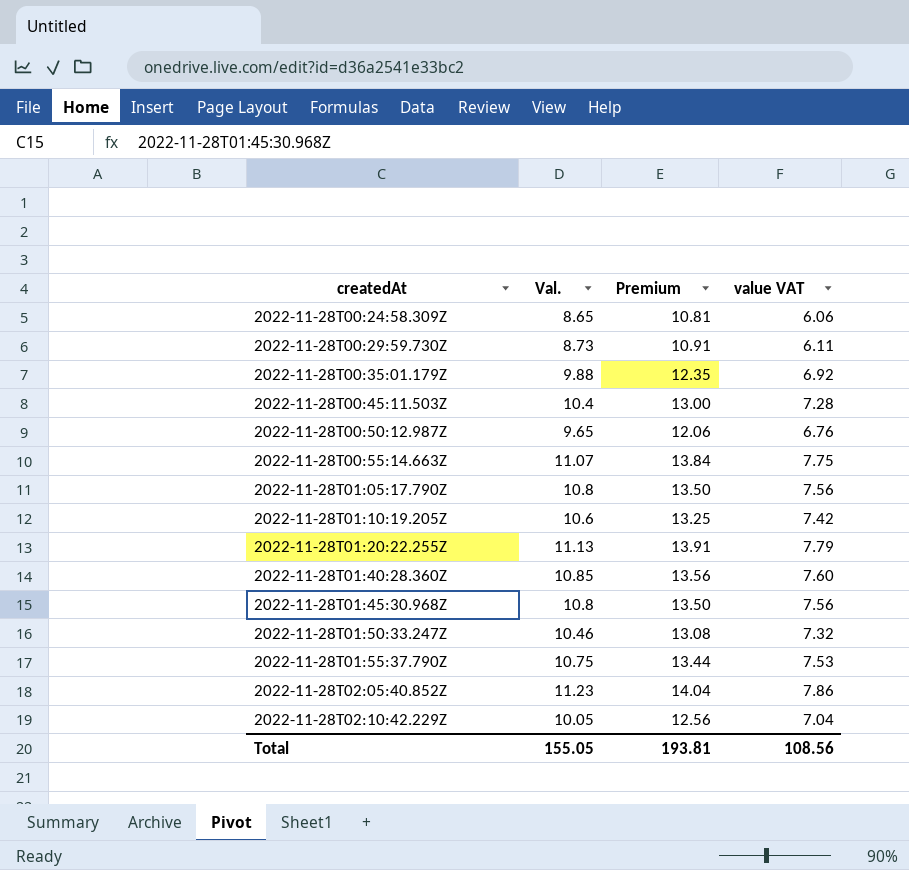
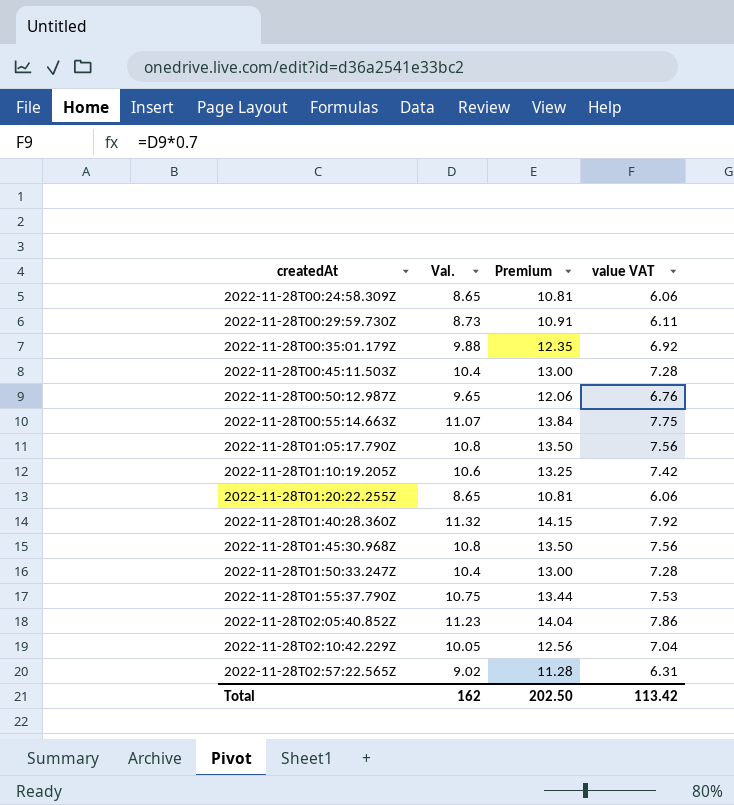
2022-11-28T01:20:22.255Z | Val.: 11.13 -> 8.65
2022-11-28T01:20:22.255Z | Premium: 13.91 -> 10.81
2022-11-28T01:20:22.255Z | value VAT: 7.79 -> 6.06
2022-11-28T01:40:28.360Z | Val.: 10.85 -> 11.32
2022-11-28T01:40:28.360Z | Premium: 13.56 -> 14.15
2022-11-28T01:40:28.360Z | value VAT: 7.60 -> 7.92
2022-11-28T01:50:33.247Z | Val.: 10.46 -> 10.4
2022-11-28T01:50:33.247Z | Premium: 13.08 -> 13.00
2022-11-28T01:50:33.247Z | value VAT: 7.32 -> 7.28
row 2022-11-28T02:57:22.565Z: none -> 9.02 | 11.28 | 6.31
Total | Val.: 155.05 -> 162
Total | Premium: 193.81 -> 202.50
Total | value VAT: 108.56 -> 113.42

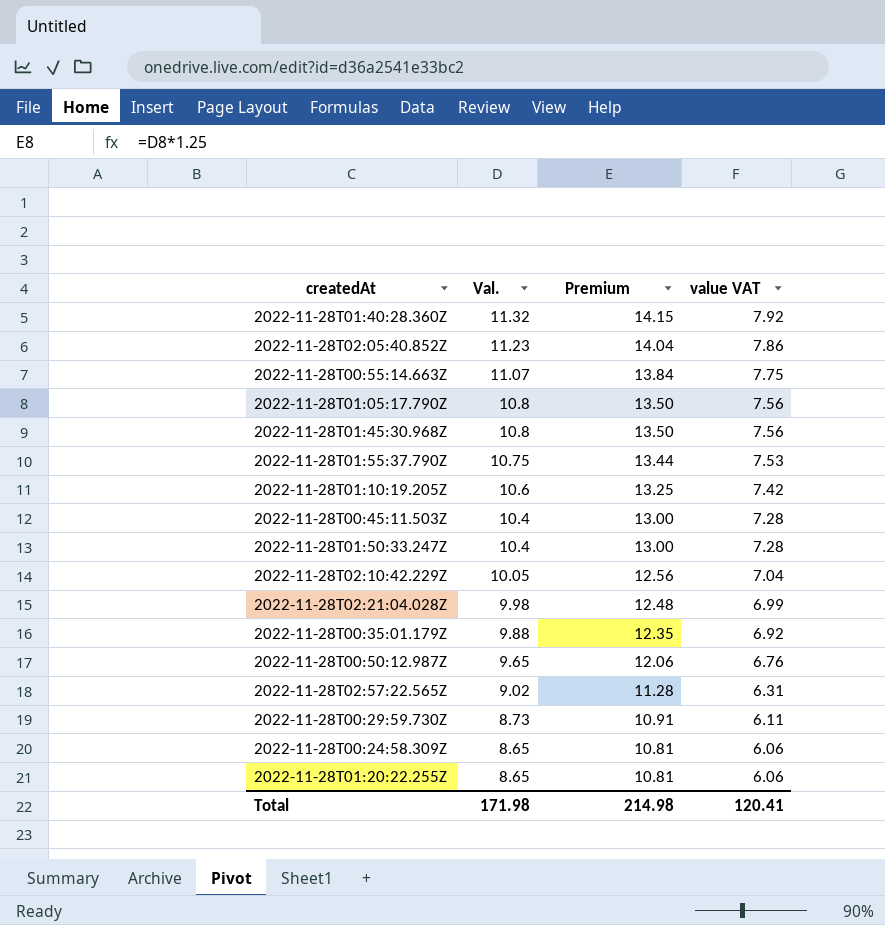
row order: createdAt ascending -> Val. descending
row 2022-11-28T02:21:04.028Z: none -> 9.98 | 12.48 | 6.99
Total | Val.: 162 -> 171.98
Total | Premium: 202.50 -> 214.98
Total | value VAT: 113.42 -> 120.41

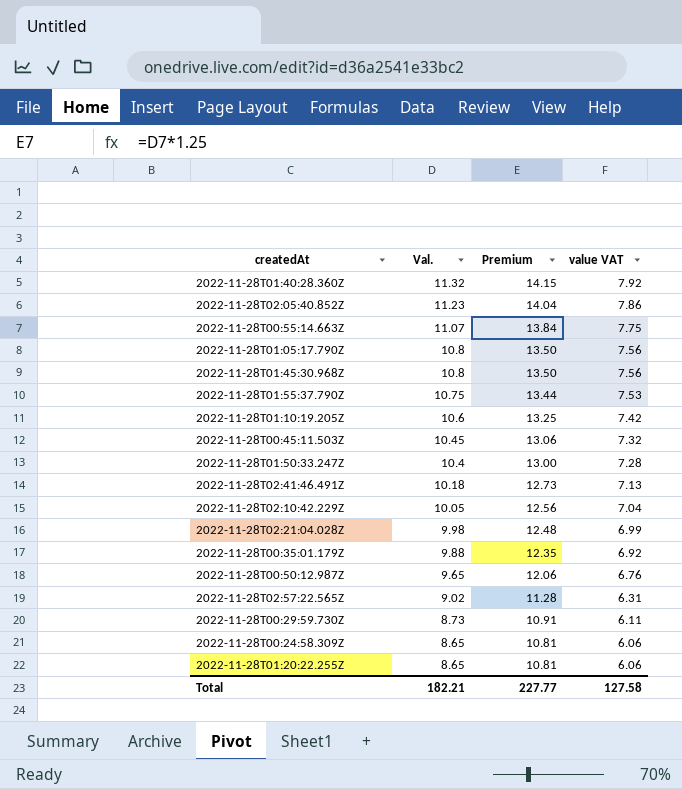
2022-11-28T00:45:11.503Z | Val.: 10.4 -> 10.45
2022-11-28T00:45:11.503Z | Premium: 13.00 -> 13.06
2022-11-28T00:45:11.503Z | value VAT: 7.28 -> 7.32
row 2022-11-28T02:41:46.491Z: none -> 10.18 | 12.73 | 7.13
Total | Val.: 171.98 -> 182.21
Total | Premium: 214.98 -> 227.77
Total | value VAT: 120.41 -> 127.58

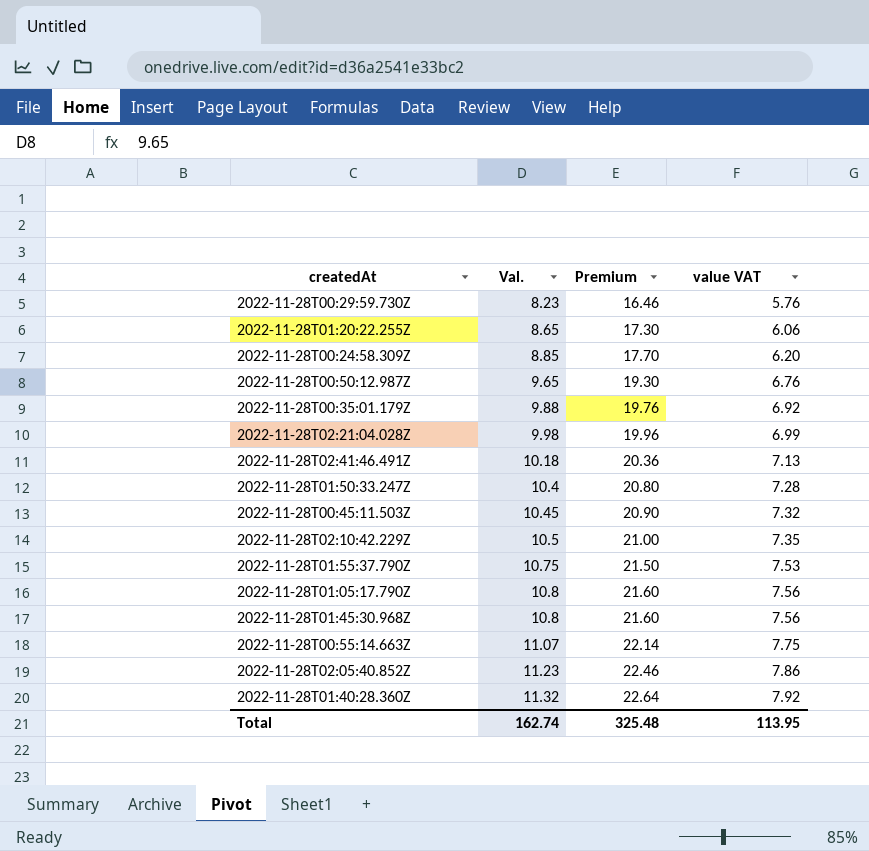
row order: Val. descending -> Val. ascending
column Premium | formula: [Val.] * 1.25 -> [Val.] * 2
row 2022-11-28T01:10:19.205Z: 10.6 | 13.25 | 7.42 -> none
row 2022-11-28T02:57:22.565Z: 9.02 | 11.28 | 6.31 -> none
2022-11-28T00:29:59.730Z | Val.: 8.73 -> 8.23
2022-11-28T00:29:59.730Z | value VAT: 6.11 -> 5.76
2022-11-28T00:24:58.309Z | Val.: 8.65 -> 8.85
2022-11-28T00:24:58.309Z | value VAT: 6.06 -> 6.20
2022-11-28T02:10:42.229Z | Val.: 10.05 -> 10.5
2022-11-28T02:10:42.229Z | value VAT: 7.04 -> 7.35
Total | Val.: 182.21 -> 162.74
Total | Premium: 227.77 -> 325.48
Total | value VAT: 127.58 -> 113.95

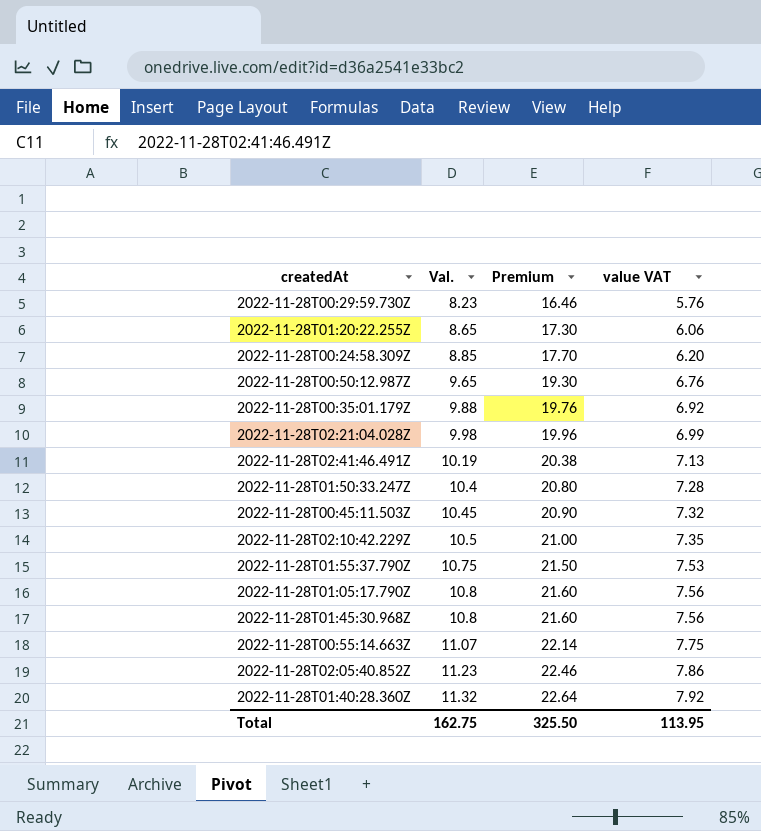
2022-11-28T02:41:46.491Z | Val.: 10.18 -> 10.19
2022-11-28T02:41:46.491Z | Premium: 20.36 -> 20.38
Total | Val.: 162.74 -> 162.75
Total | Premium: 325.48 -> 325.50

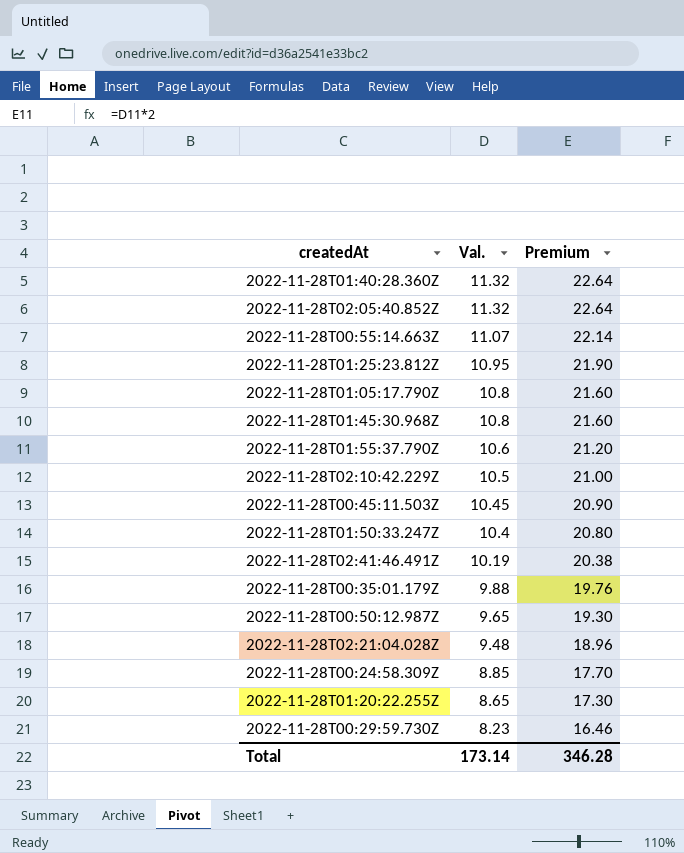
row order: Val. ascending -> Val. descending
column value VAT | formula: [Val.] * 0.7 -> none
2022-11-28T02:05:40.852Z | Val.: 11.23 -> 11.32
2022-11-28T02:05:40.852Z | Premium: 22.46 -> 22.64
row 2022-11-28T01:25:23.812Z: none -> 10.95 | 21.90
2022-11-28T01:55:37.790Z | Val.: 10.75 -> 10.6
2022-11-28T01:55:37.790Z | Premium: 21.50 -> 21.20
2022-11-28T02:21:04.028Z | Val.: 9.98 -> 9.48
2022-11-28T02:21:04.028Z | Premium: 19.96 -> 18.96
Total | Val.: 162.75 -> 173.14
Total | Premium: 325.50 -> 346.28

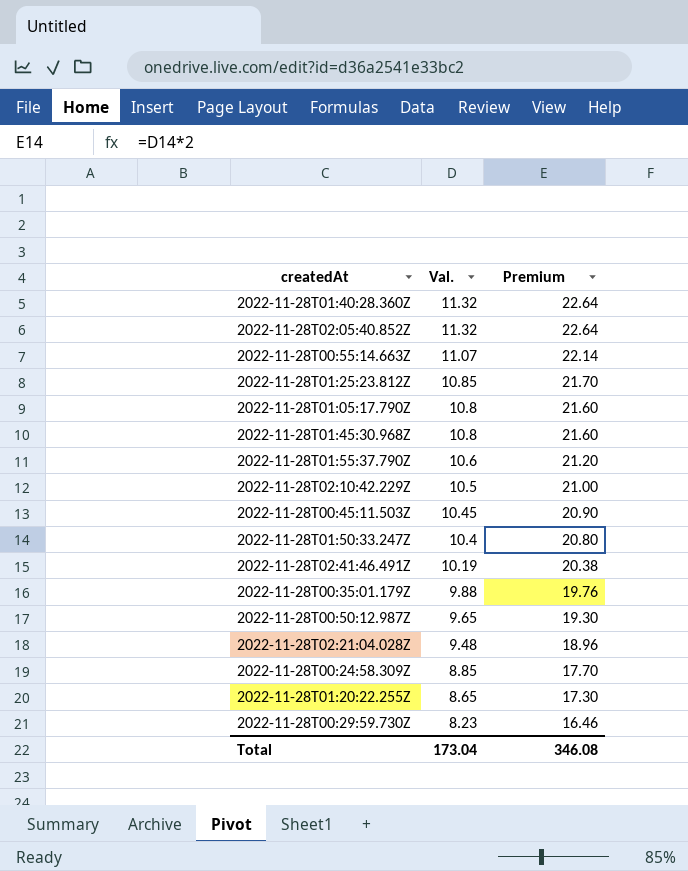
2022-11-28T01:25:23.812Z | Val.: 10.95 -> 10.85
2022-11-28T01:25:23.812Z | Premium: 21.90 -> 21.70
Total | Val.: 173.14 -> 173.04
Total | Premium: 346.28 -> 346.08

